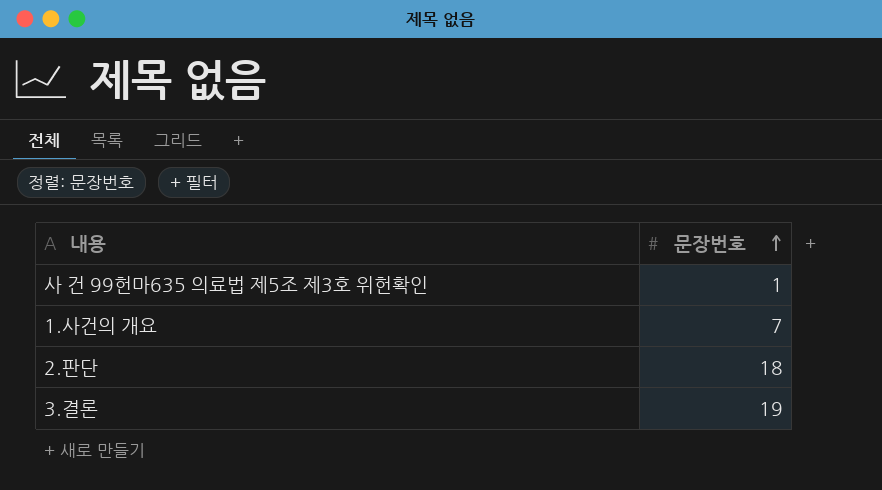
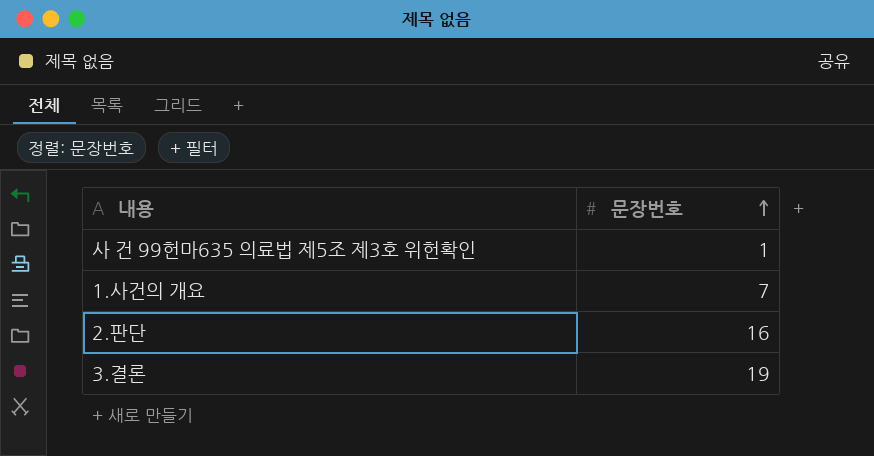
2.판단 | 문장번호: 18 -> 16

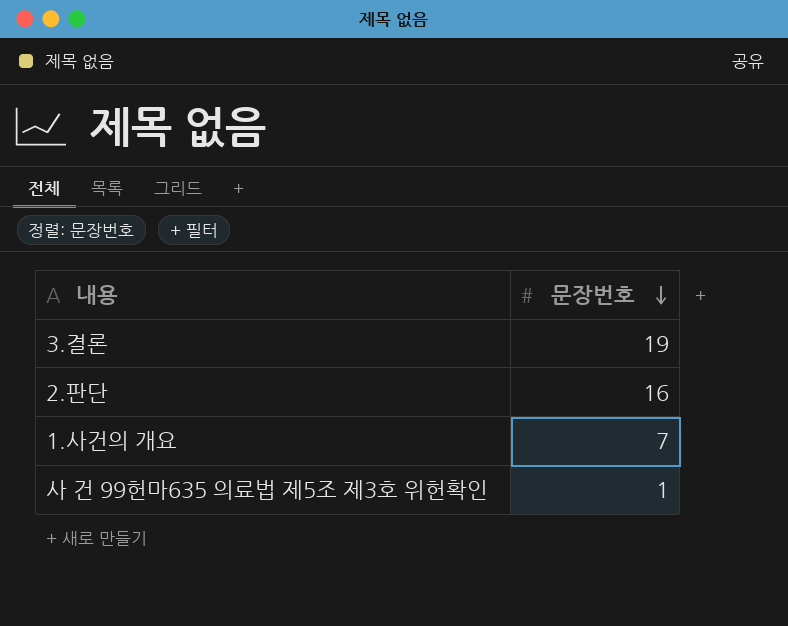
row order: 문장번호 ascending -> 문장번호 descending

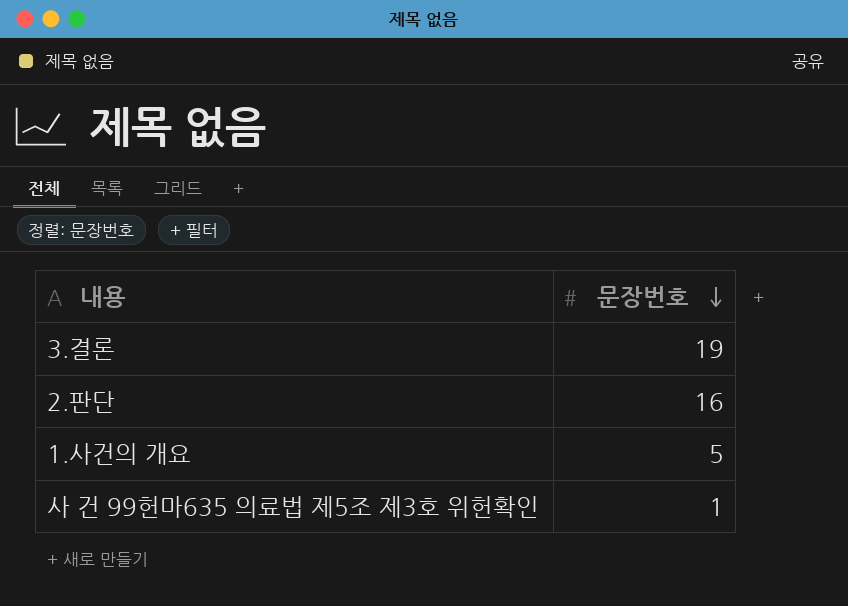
1.사건의 개요 | 문장번호: 7 -> 5

